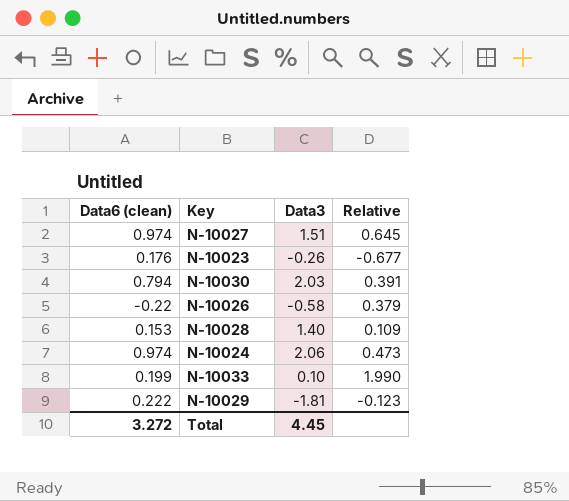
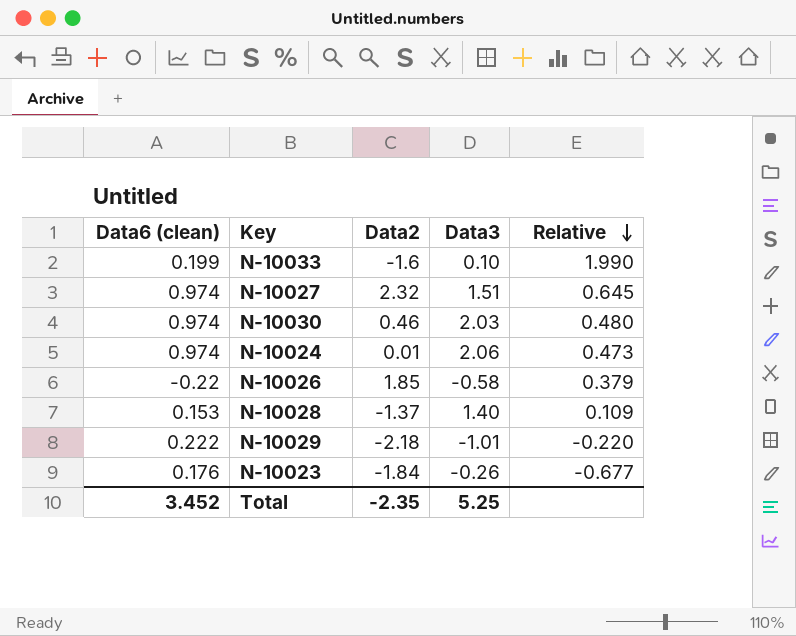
row order: none -> Relative descending
column Data2 | position: none -> 3
N-10030 | Data6 (clean): 0.794 -> 0.974
N-10030 | Relative: 0.391 -> 0.480
N-10029 | Data3: -1.81 -> -1.01
N-10029 | Relative: -0.123 -> -0.220
Total | Data6 (clean): 3.272 -> 3.452
Total | Data3: 4.45 -> 5.25

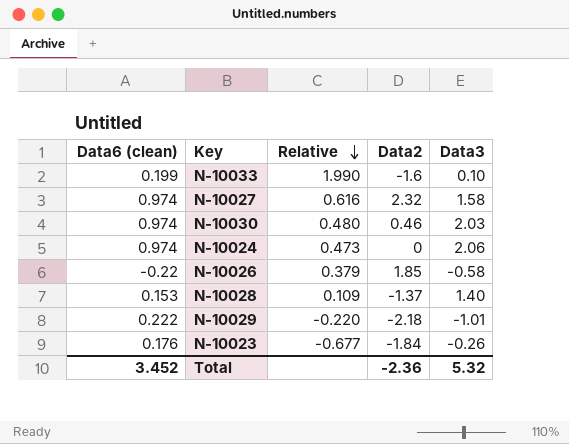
column Relative | position: 5 -> 3
N-10027 | Relative: 0.645 -> 0.616
N-10027 | Data3: 1.51 -> 1.58
N-10024 | Data2: 0.01 -> 0
Total | Data2: -2.35 -> -2.36
Total | Data3: 5.25 -> 5.32

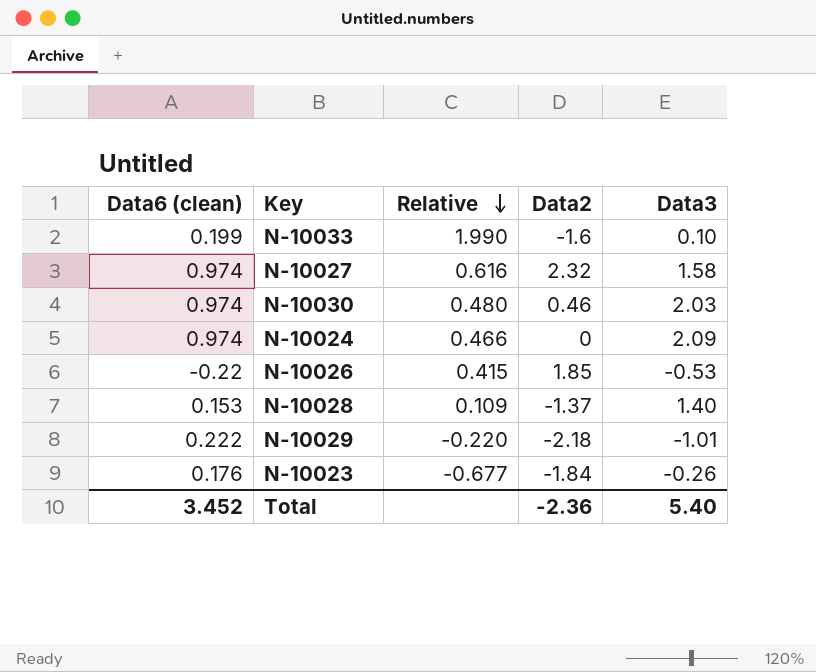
N-10024 | Relative: 0.473 -> 0.466
N-10024 | Data3: 2.06 -> 2.09
N-10026 | Relative: 0.379 -> 0.415
N-10026 | Data3: -0.58 -> -0.53
Total | Data3: 5.32 -> 5.40

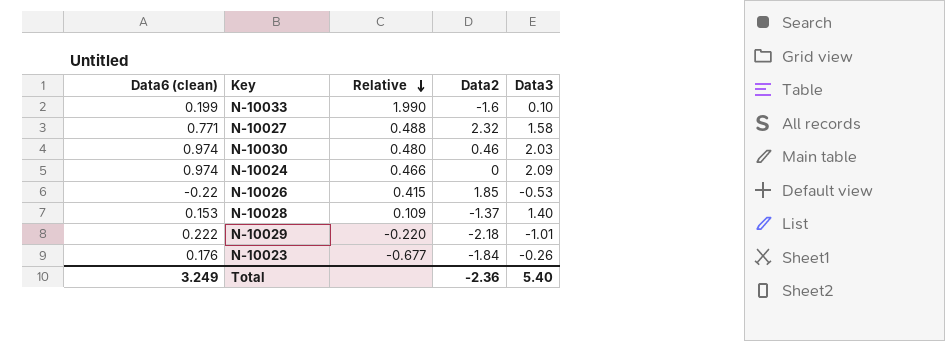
N-10027 | Data6 (clean): 0.974 -> 0.771
N-10027 | Relative: 0.616 -> 0.488
Total | Data6 (clean): 3.452 -> 3.249

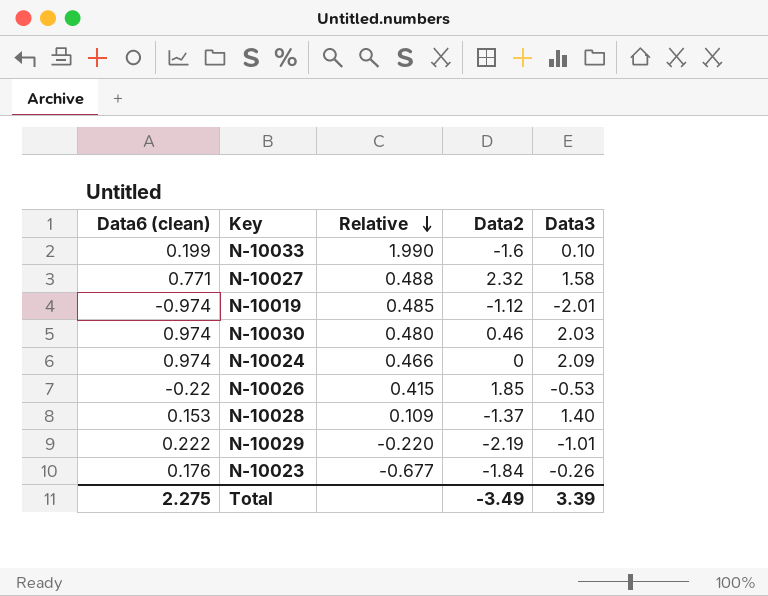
row N-10019: none -> -0.974 | 0.485 | -1.12 | -2.01
N-10029 | Data2: -2.18 -> -2.19
Total | Data6 (clean): 3.249 -> 2.275
Total | Data2: -2.36 -> -3.49
Total | Data3: 5.40 -> 3.39

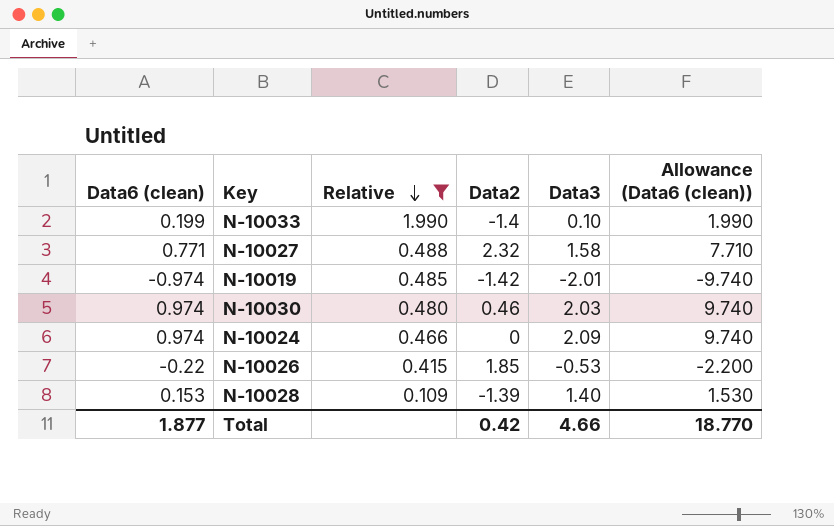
filter: none -> Relative >= 0.109
column Allowance (Data6 (clean)) | formula: none -> [Data6 (clean)] * 10
N-10033 | Data2: -1.6 -> -1.4
N-10019 | Data2: -1.12 -> -1.42
N-10028 | Data2: -1.37 -> -1.39
Total | Data6 (clean): 2.275 -> 1.877
Total | Data2: -3.49 -> 0.42
Total | Data3: 3.39 -> 4.66

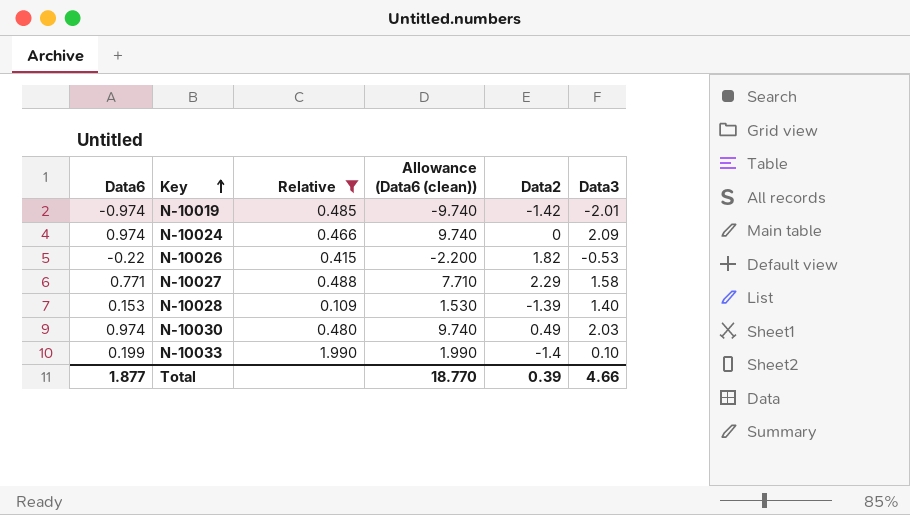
row order: Relative descending -> Key ascending
column name: Data6 (clean) -> Data6
column Allowance (Data6 (clean)) | position: 6 -> 4
N-10026 | Data2: 1.85 -> 1.82
N-10027 | Data2: 2.32 -> 2.29
N-10030 | Data2: 0.46 -> 0.49
Total | Data2: 0.42 -> 0.39

